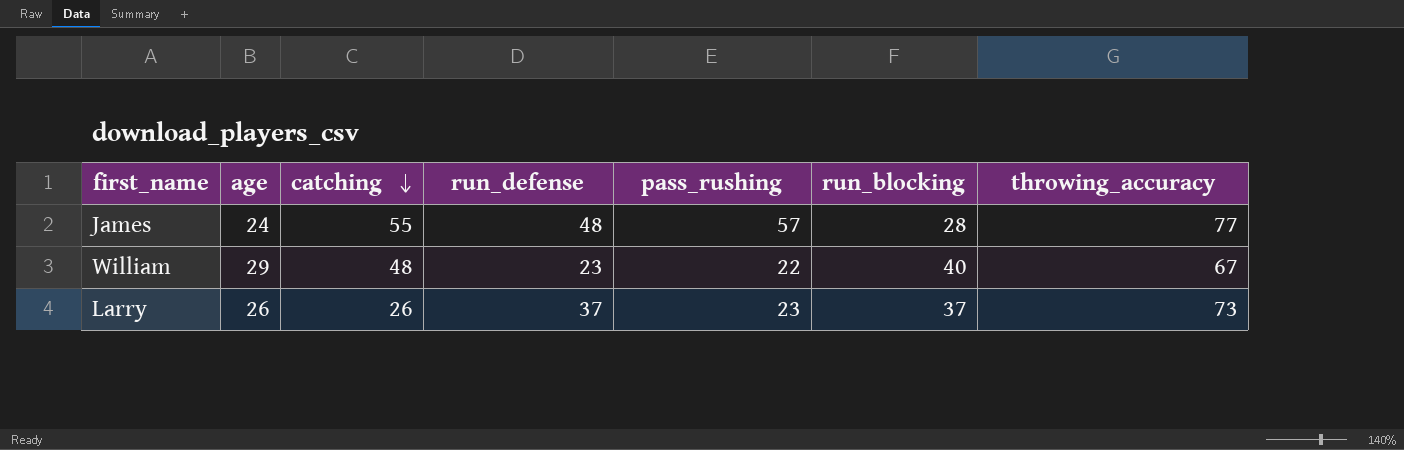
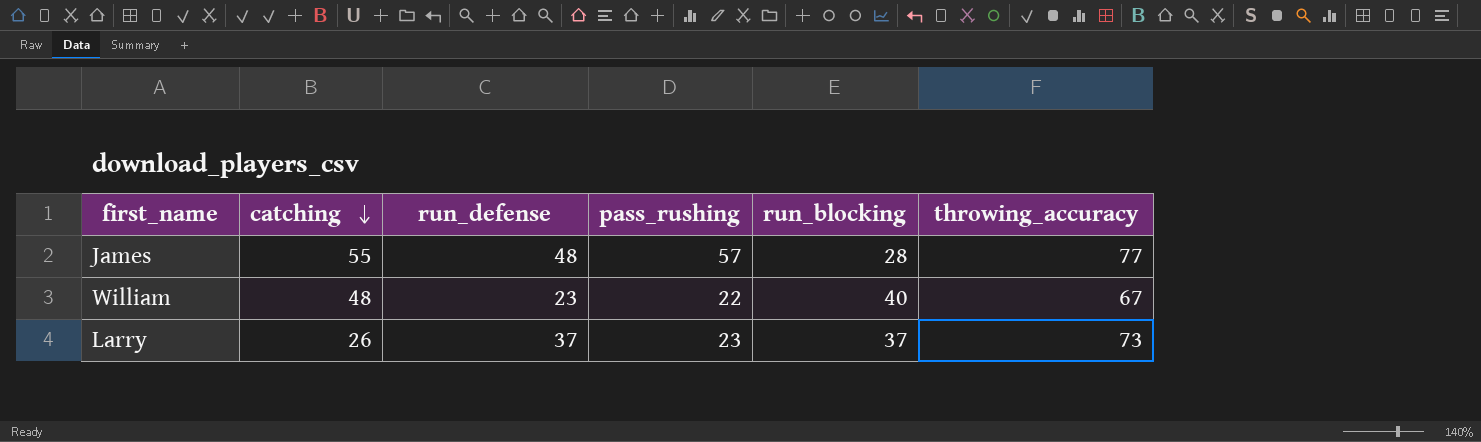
column age | position: 2 -> none

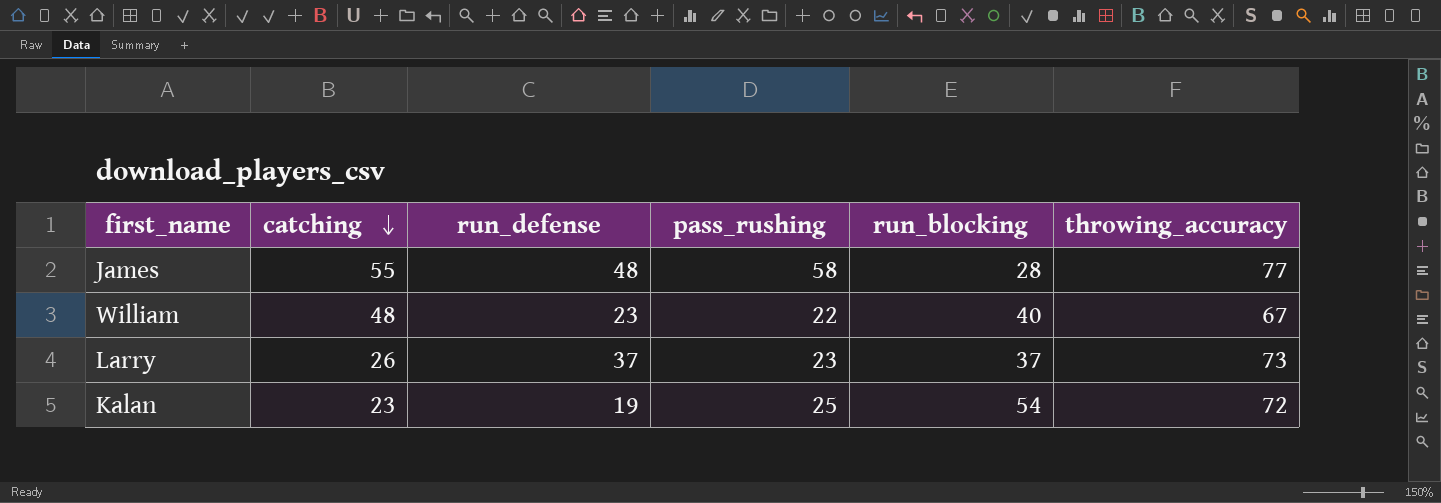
James | pass_rushing: 57 -> 58
row Kalan: none -> 23 | 19 | 25 | 54 | 72

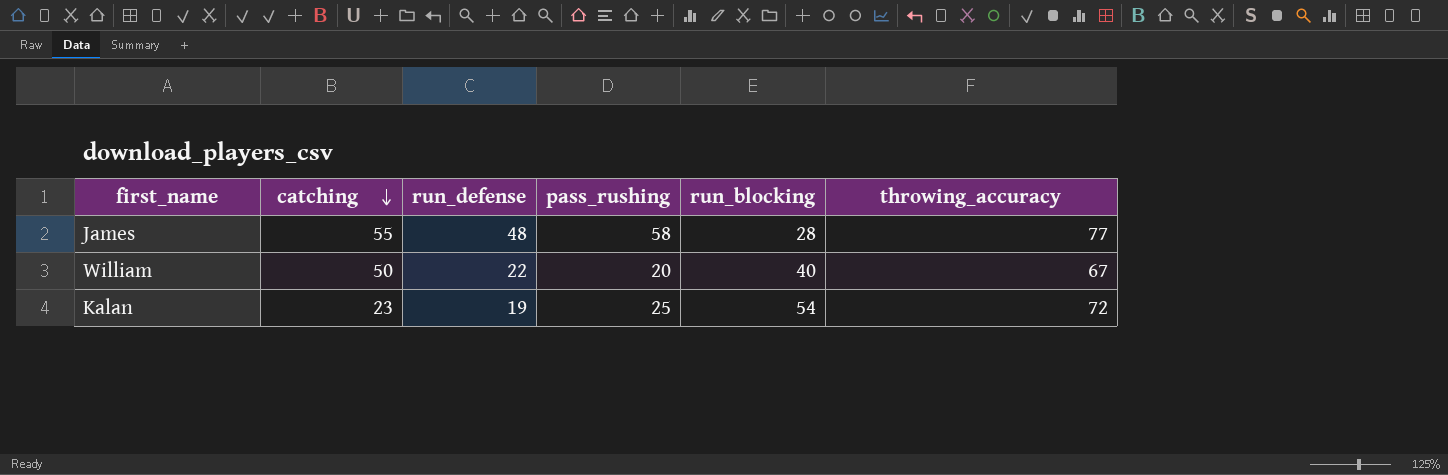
row Larry: 26 | 37 | 23 | 37 | 73 -> none
William | catching: 48 -> 50
William | run_defense: 23 -> 22
William | pass_rushing: 22 -> 20

